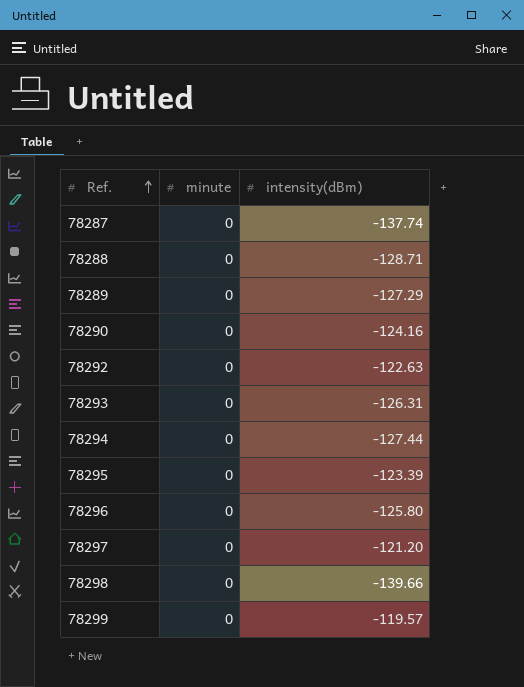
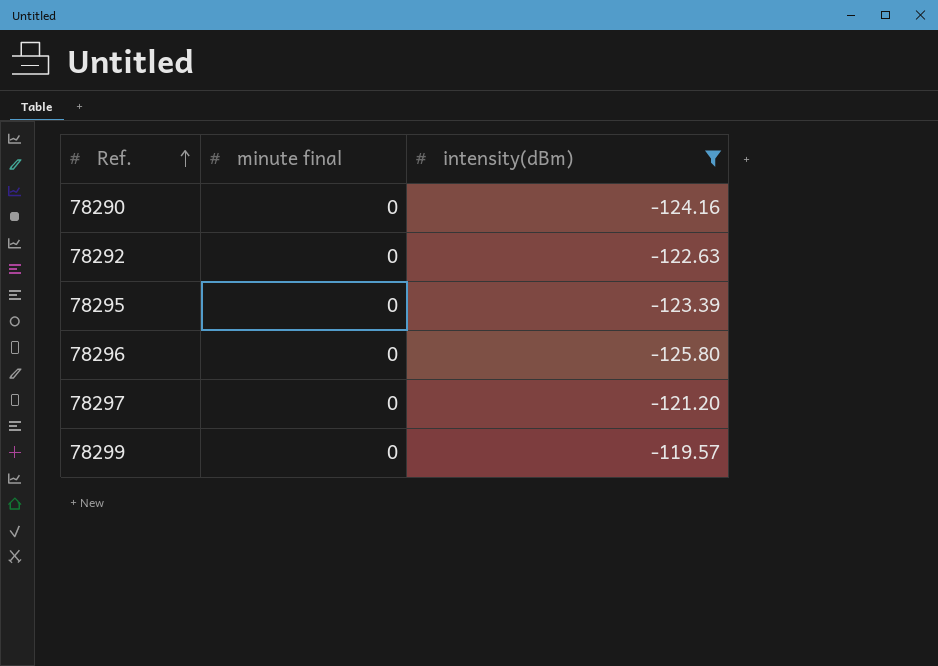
filter: none -> intensity(dBm) >= -125.80
column name: minute -> minute final

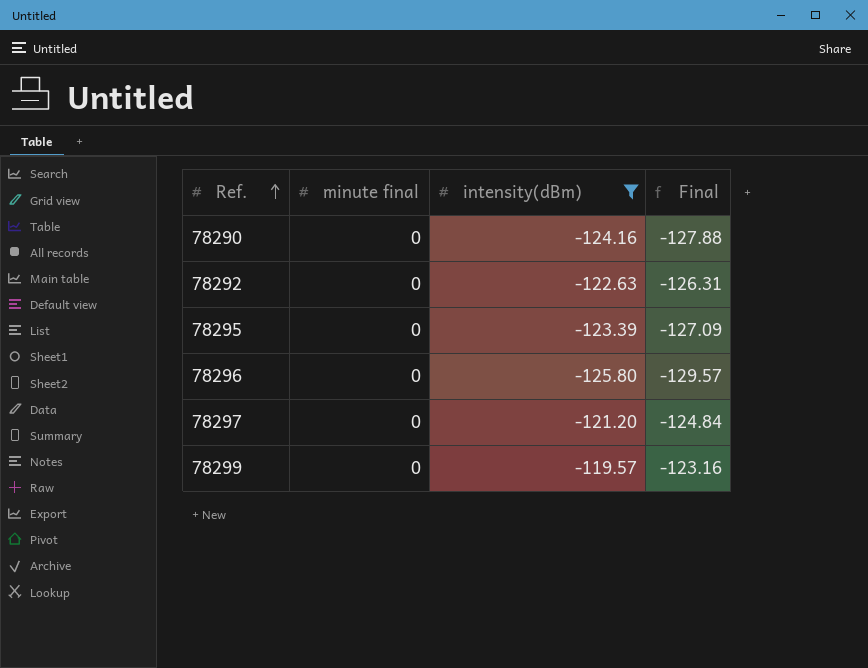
column Final | formula: none -> [intensity(dBm)] * 1.03

